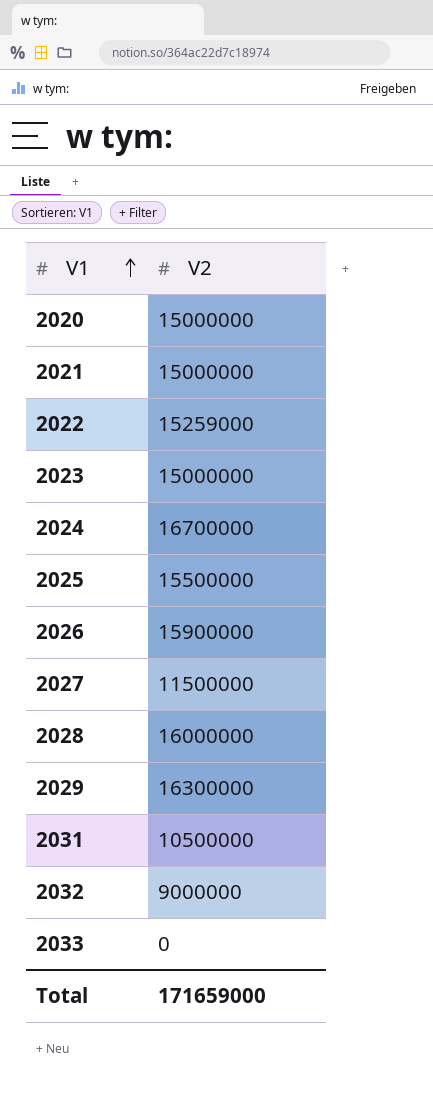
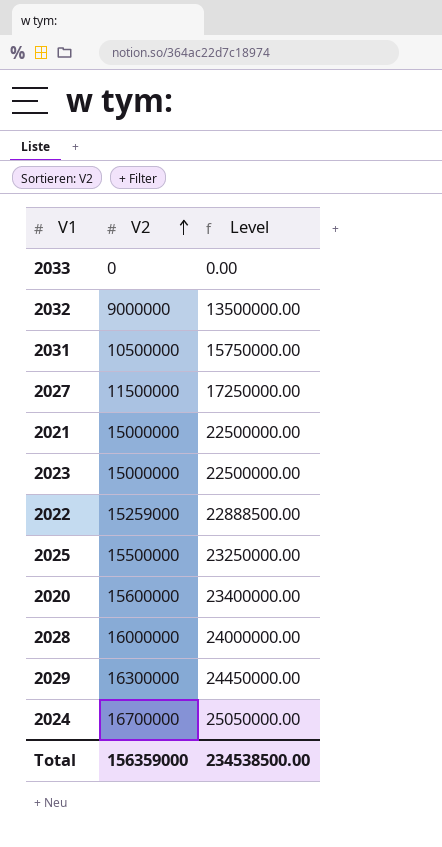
row order: V1 ascending -> V2 ascending
column Level | formula: none -> [V2] * 1.5
row 2026: 15900000 -> none
2020 | V2: 15000000 -> 15600000
Total | V2: 171659000 -> 156359000

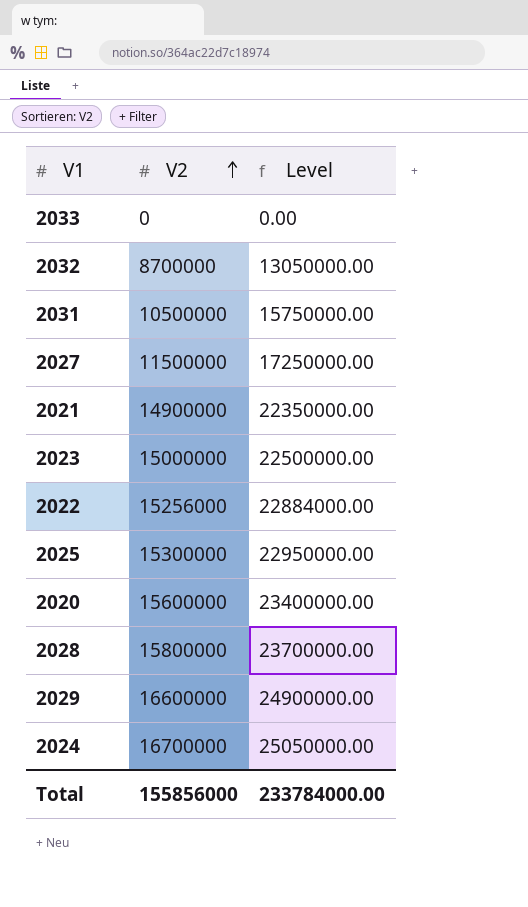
2032 | V2: 9000000 -> 8700000
2032 | Level: 13500000.00 -> 13050000.00
2021 | V2: 15000000 -> 14900000
2021 | Level: 22500000.00 -> 22350000.00
2022 | V2: 15259000 -> 15256000
2022 | Level: 22888500.00 -> 22884000.00
2025 | V2: 15500000 -> 15300000
2025 | Level: 23250000.00 -> 22950000.00
2028 | V2: 16000000 -> 15800000
2028 | Level: 24000000.00 -> 23700000.00
2029 | V2: 16300000 -> 16600000
2029 | Level: 24450000.00 -> 24900000.00
Total | V2: 156359000 -> 155856000
Total | Level: 234538500.00 -> 233784000.00

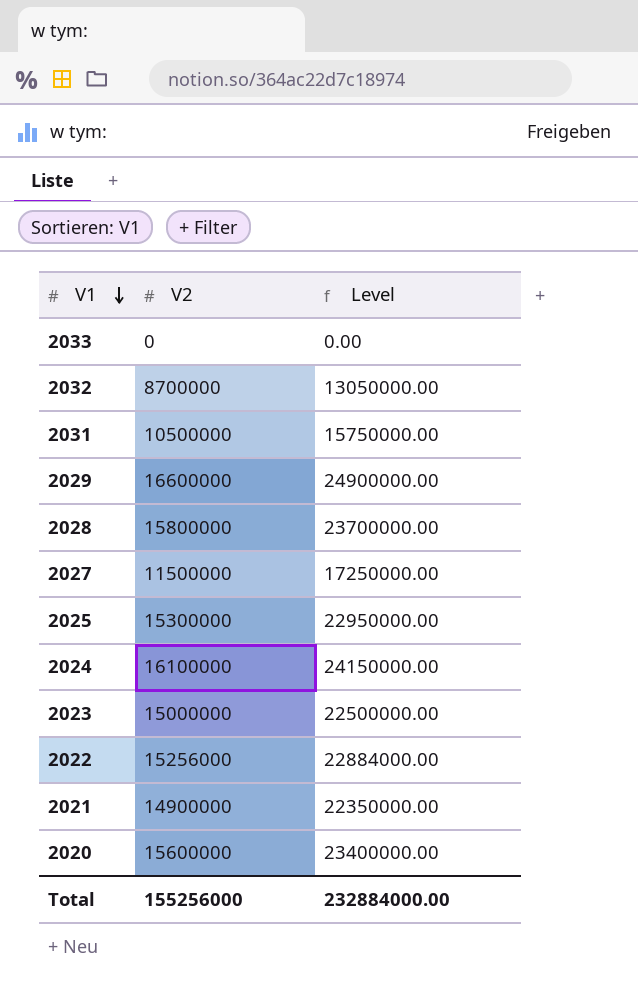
row order: V2 ascending -> V1 descending
2024 | V2: 16700000 -> 16100000
2024 | Level: 25050000.00 -> 24150000.00
Total | V2: 155856000 -> 155256000
Total | Level: 233784000.00 -> 232884000.00

